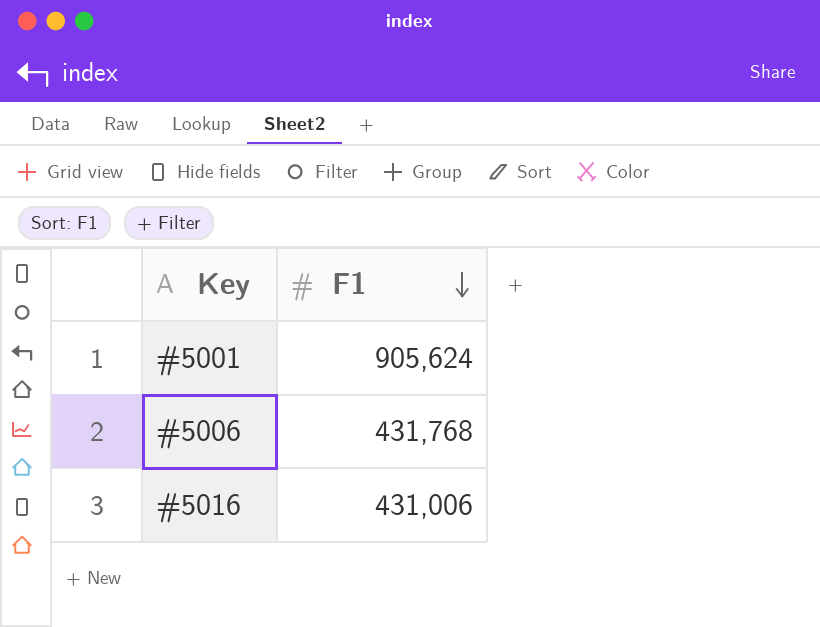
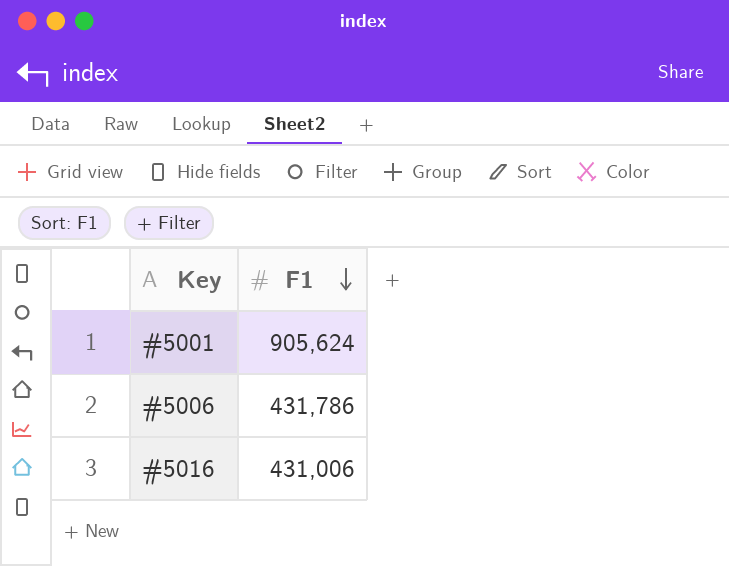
#5006 | F1: 431,768 -> 431,786

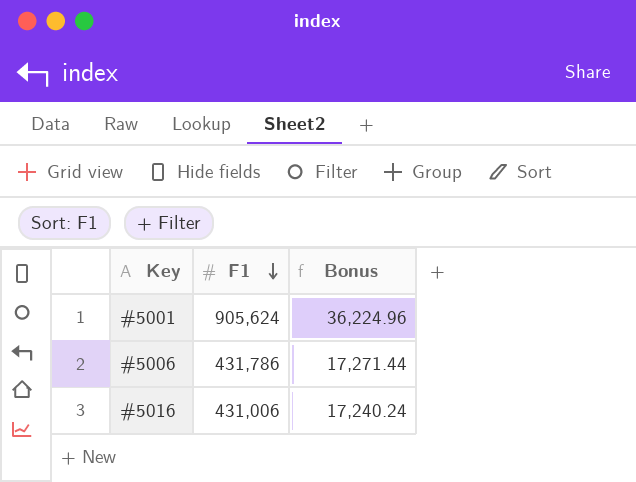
column Bonus | formula: none -> [F1] * 0.04

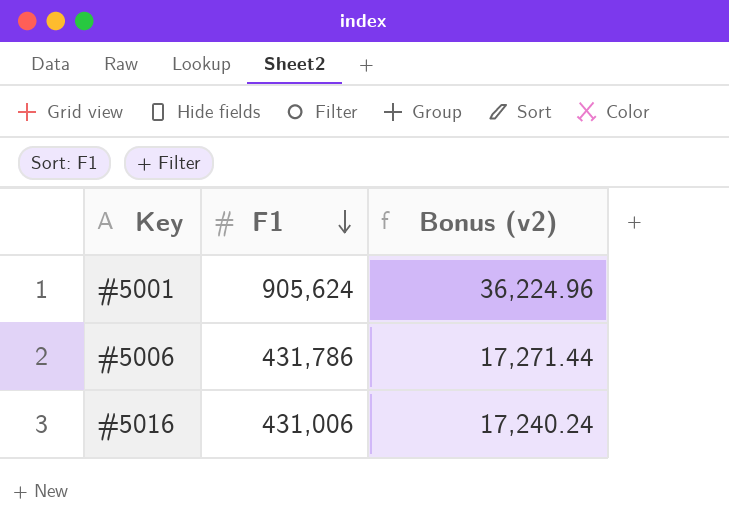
column name: Bonus -> Bonus (v2)

